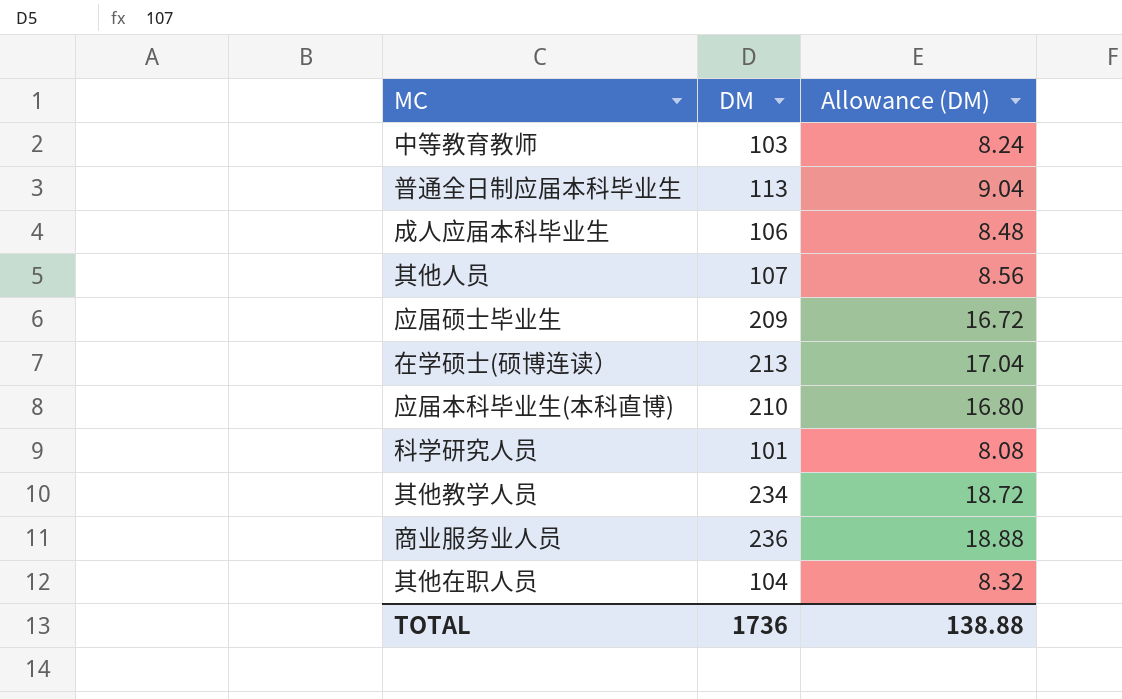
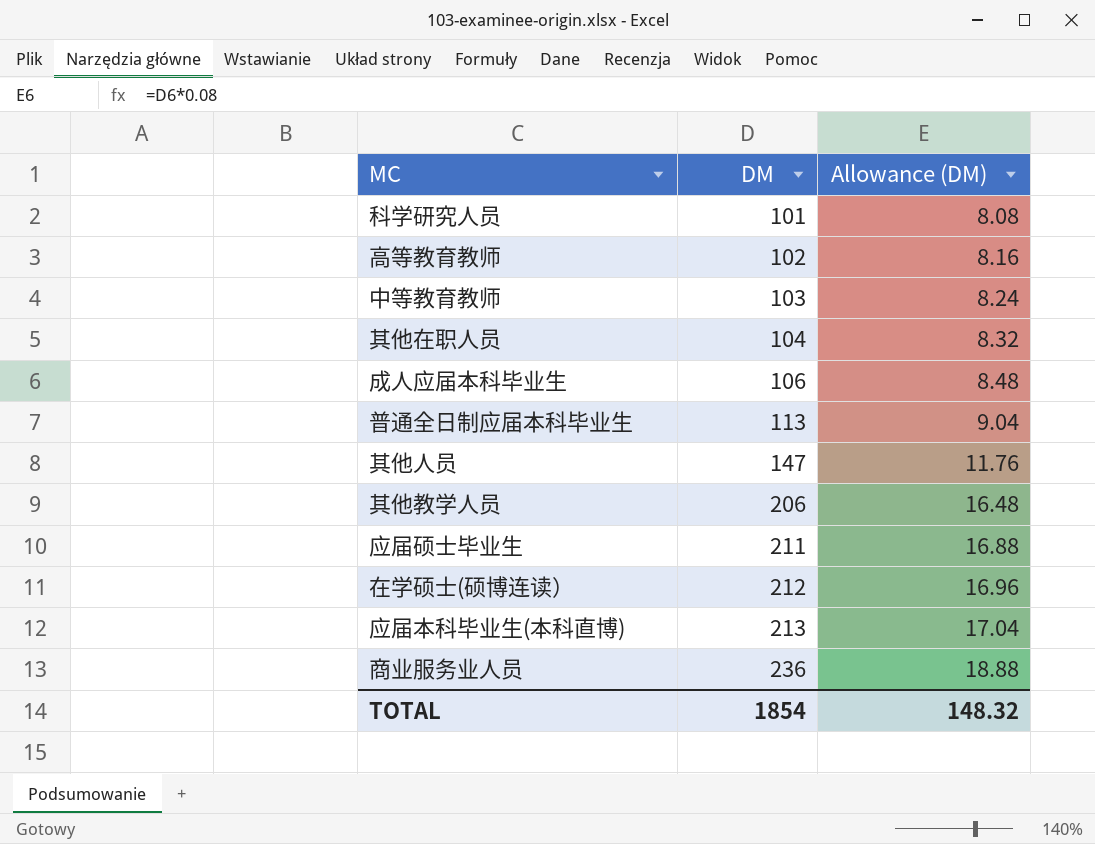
row order: none -> DM ascending
row 高等教育教师: none -> 102 | 8.16
其他人员 | DM: 107 -> 147
其他人员 | Allowance (DM): 8.56 -> 11.76
其他教学人员 | DM: 234 -> 206
其他教学人员 | Allowance (DM): 18.72 -> 16.48
应届硕士毕业生 | DM: 209 -> 211
应届硕士毕业生 | Allowance (DM): 16.72 -> 16.88
在学硕士(硕博连读） | DM: 213 -> 212
在学硕士(硕博连读） | Allowance (DM): 17.04 -> 16.96
应届本科毕业生(本科直博) | DM: 210 -> 213
应届本科毕业生(本科直博) | Allowance (DM): 16.80 -> 17.04
TOTAL | DM: 1736 -> 1854
TOTAL | Allowance (DM): 138.88 -> 148.32

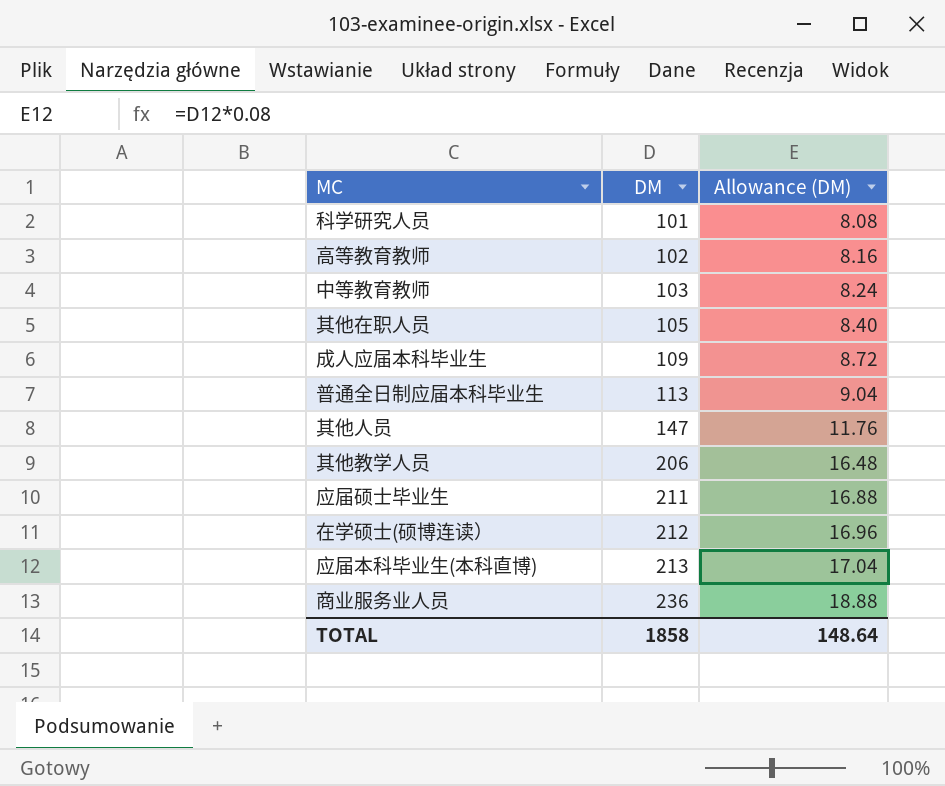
其他在职人员 | DM: 104 -> 105
其他在职人员 | Allowance (DM): 8.32 -> 8.40
成人应届本科毕业生 | DM: 106 -> 109
成人应届本科毕业生 | Allowance (DM): 8.48 -> 8.72
TOTAL | DM: 1854 -> 1858
TOTAL | Allowance (DM): 148.32 -> 148.64

